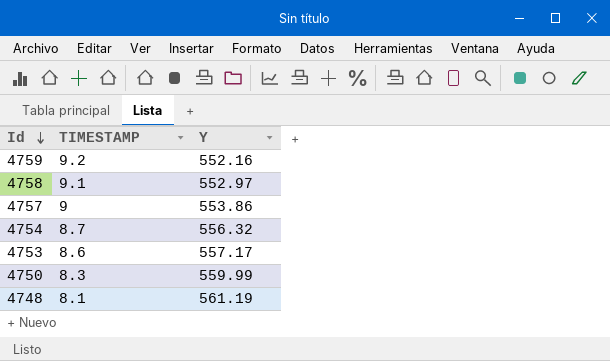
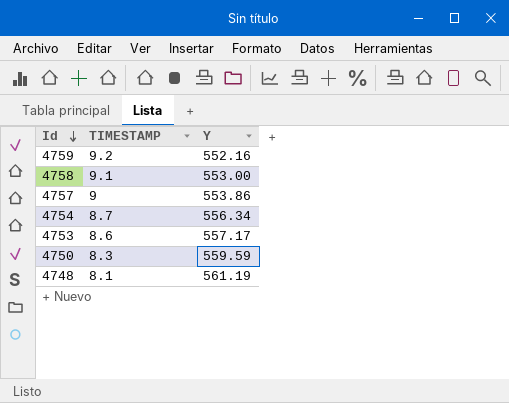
4758 | Y: 552.97 -> 553.00
4754 | Y: 556.32 -> 556.34
4750 | Y: 559.99 -> 559.59

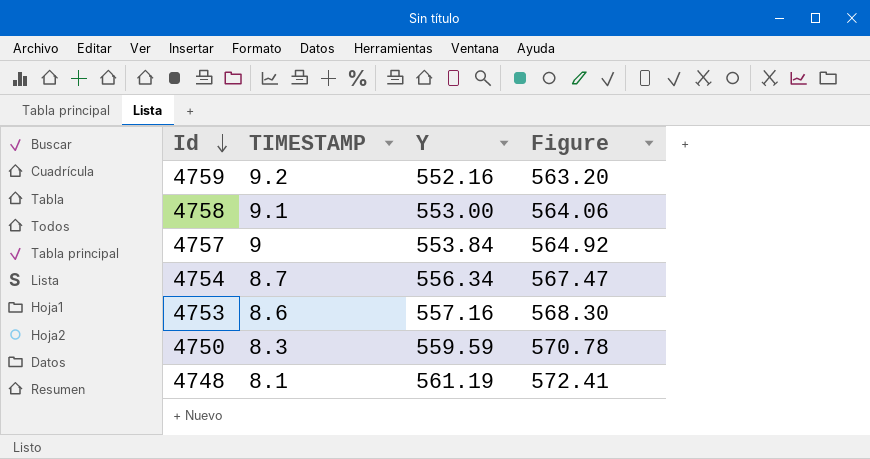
column Figure | formula: none -> [Y] * 1.02
4757 | Y: 553.86 -> 553.84
4753 | Y: 557.17 -> 557.16

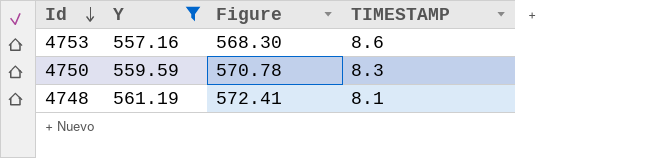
filter: none -> Y >= 557.16
column TIMESTAMP | position: 2 -> 4

